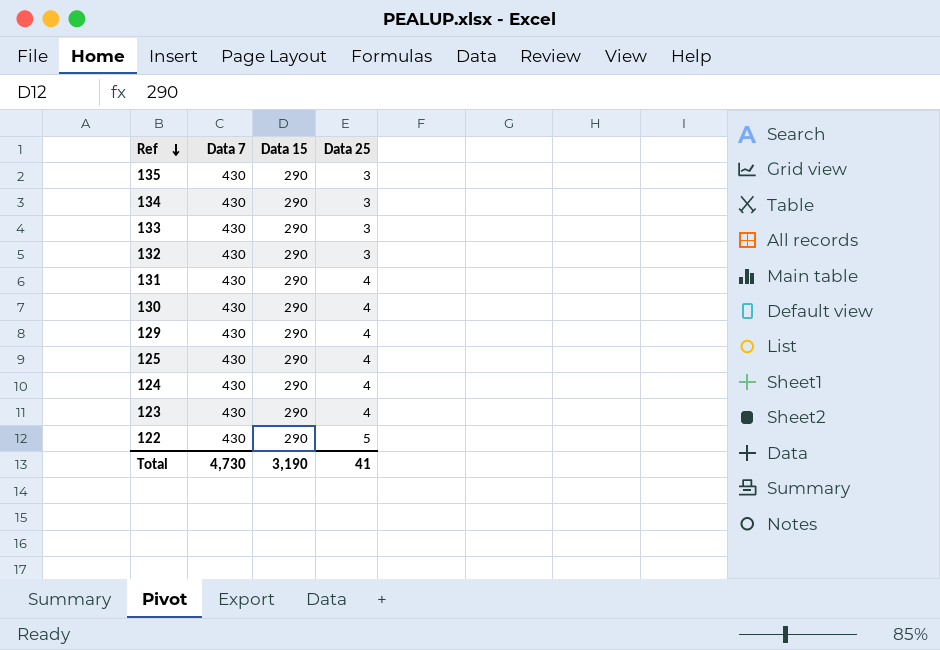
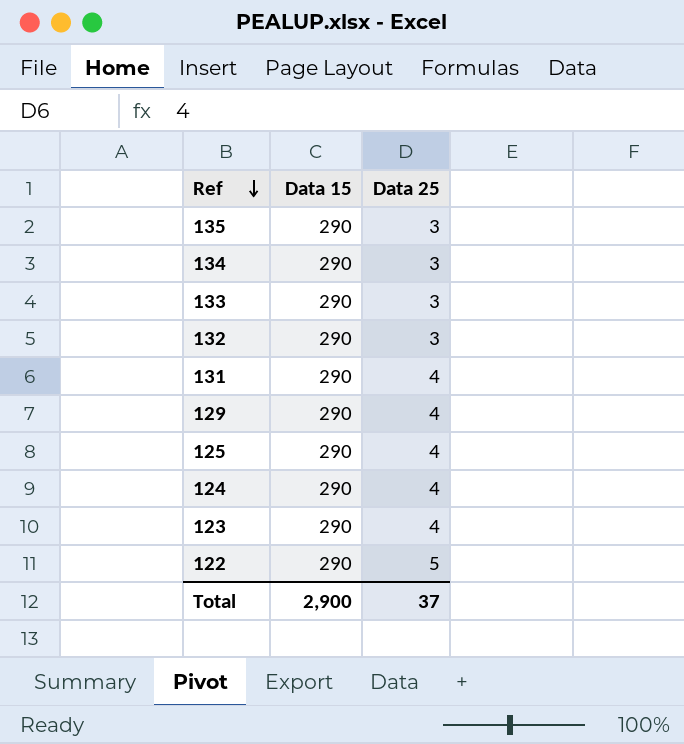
column Data 7 | position: 2 -> none
row 130: 430 | 290 | 4 -> none
Total | Data 15: 3,190 -> 2,900
Total | Data 25: 41 -> 37

